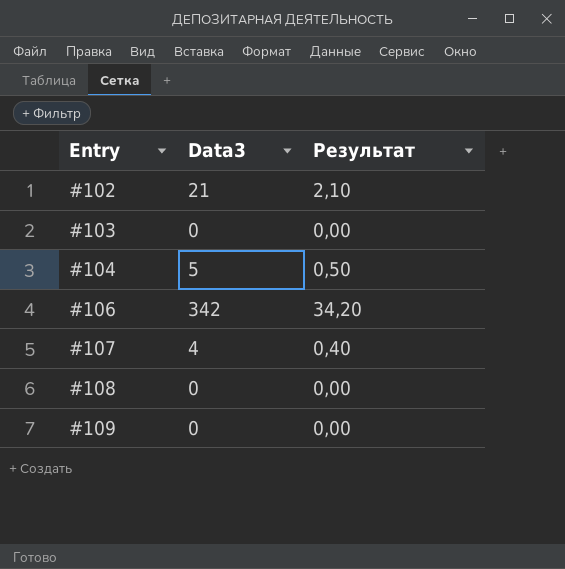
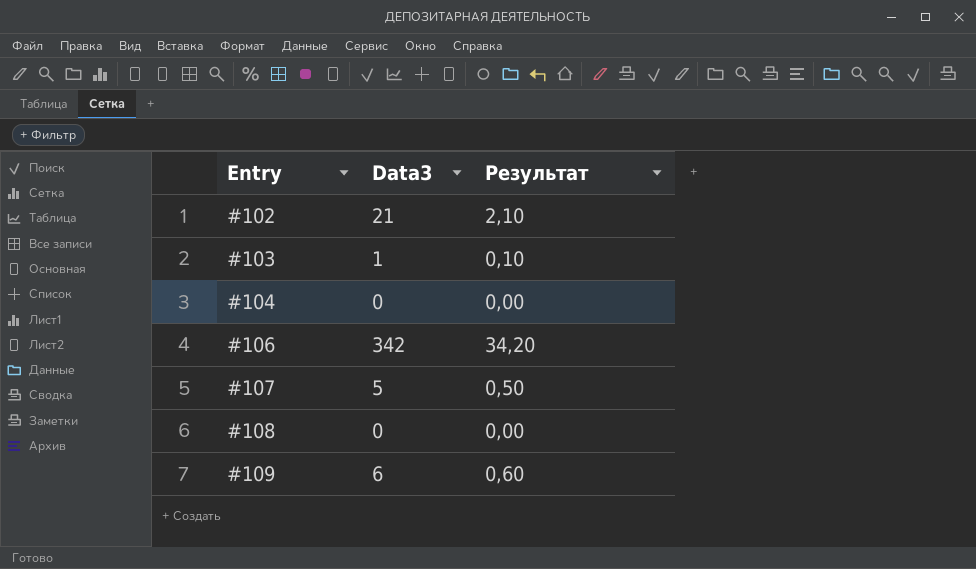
#103 | Data3: 0 -> 1
#103 | Результат: 0,00 -> 0,10
#104 | Data3: 5 -> 0
#104 | Результат: 0,50 -> 0,00
#107 | Data3: 4 -> 5
#107 | Результат: 0,40 -> 0,50
#109 | Data3: 0 -> 6
#109 | Результат: 0,00 -> 0,60

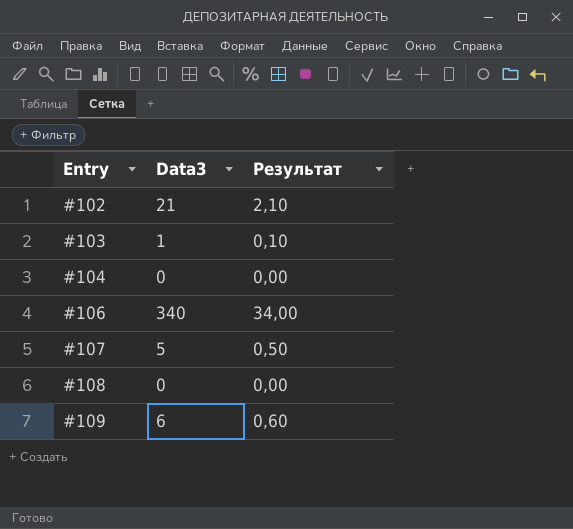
#106 | Data3: 342 -> 340
#106 | Результат: 34,20 -> 34,00

